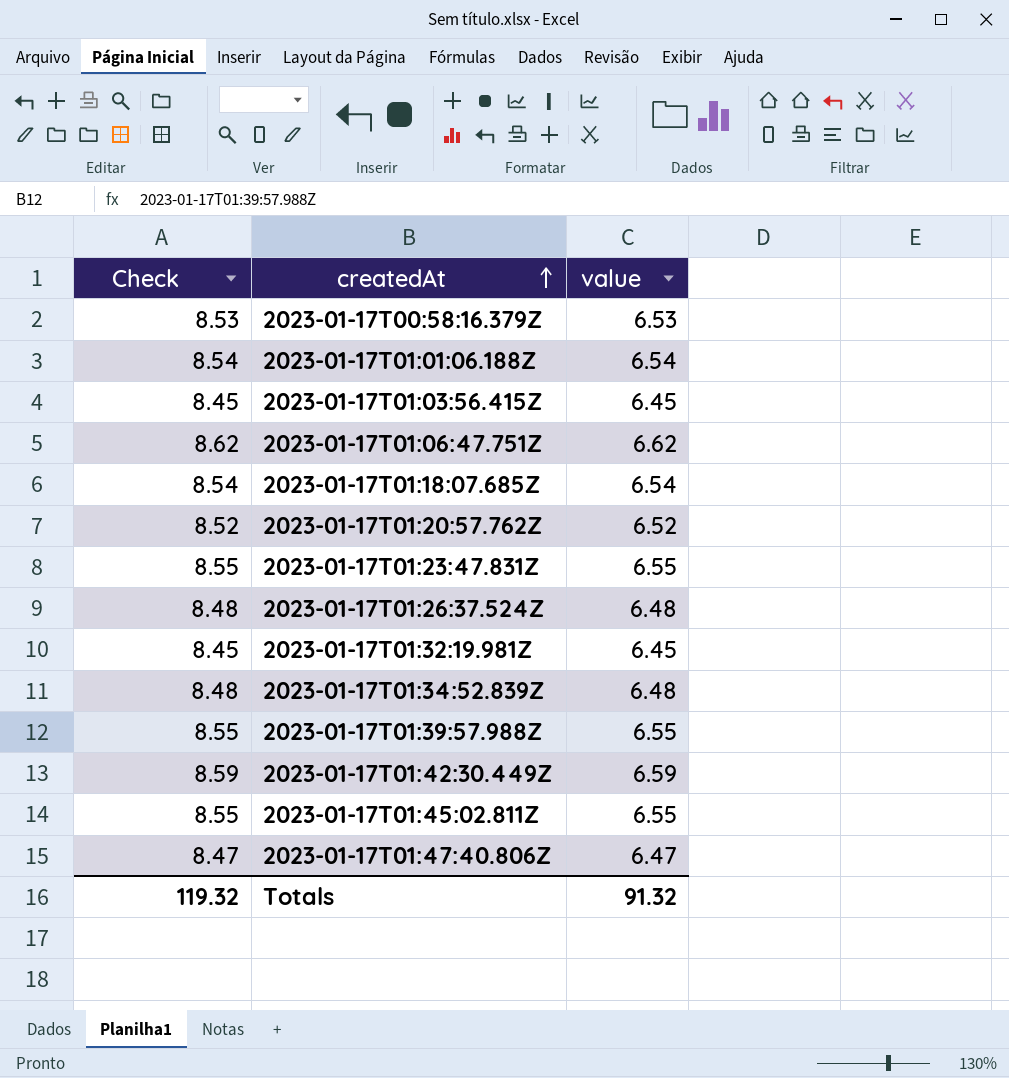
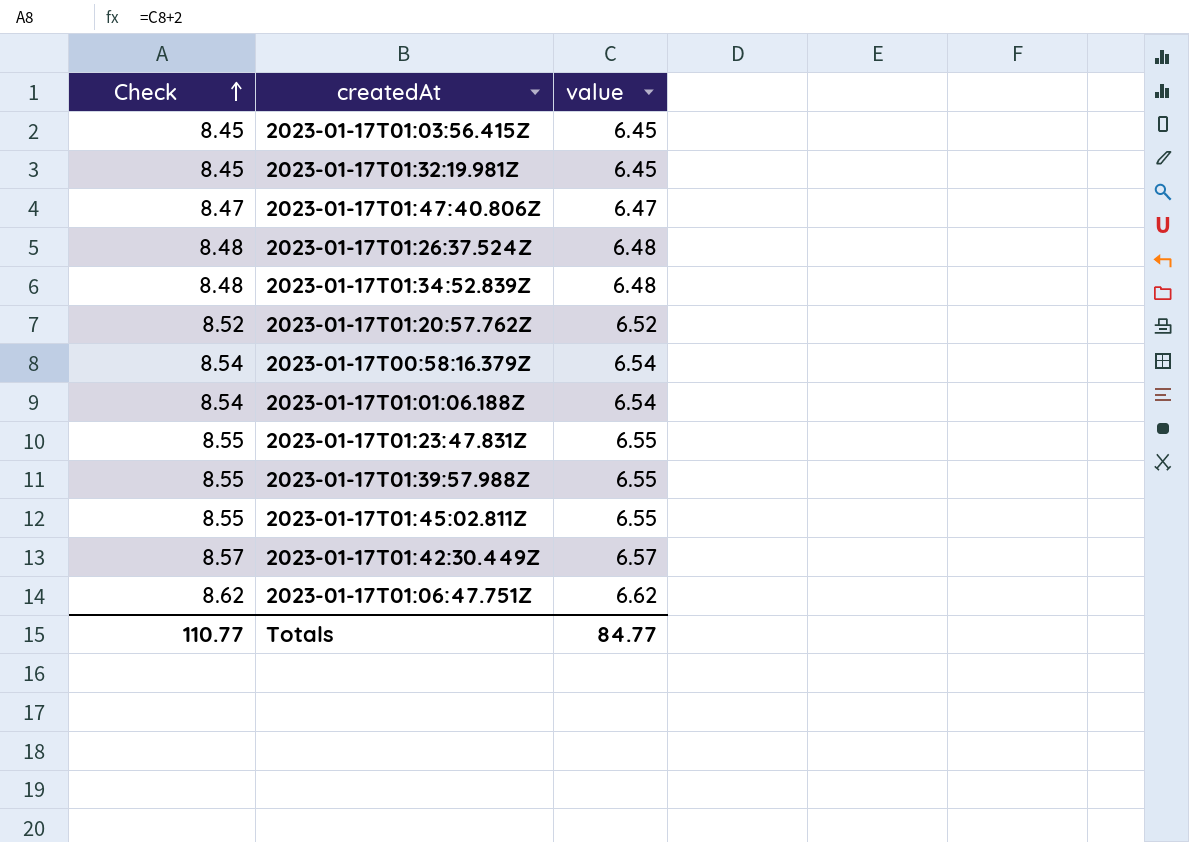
row order: createdAt ascending -> Check ascending
row 2023-01-17T01:18:07.685Z: 8.54 | 6.54 -> none
2023-01-17T00:58:16.379Z | Check: 8.53 -> 8.54
2023-01-17T00:58:16.379Z | value: 6.53 -> 6.54
2023-01-17T01:42:30.449Z | Check: 8.59 -> 8.57
2023-01-17T01:42:30.449Z | value: 6.59 -> 6.57
Totals | Check: 119.32 -> 110.77
Totals | value: 91.32 -> 84.77

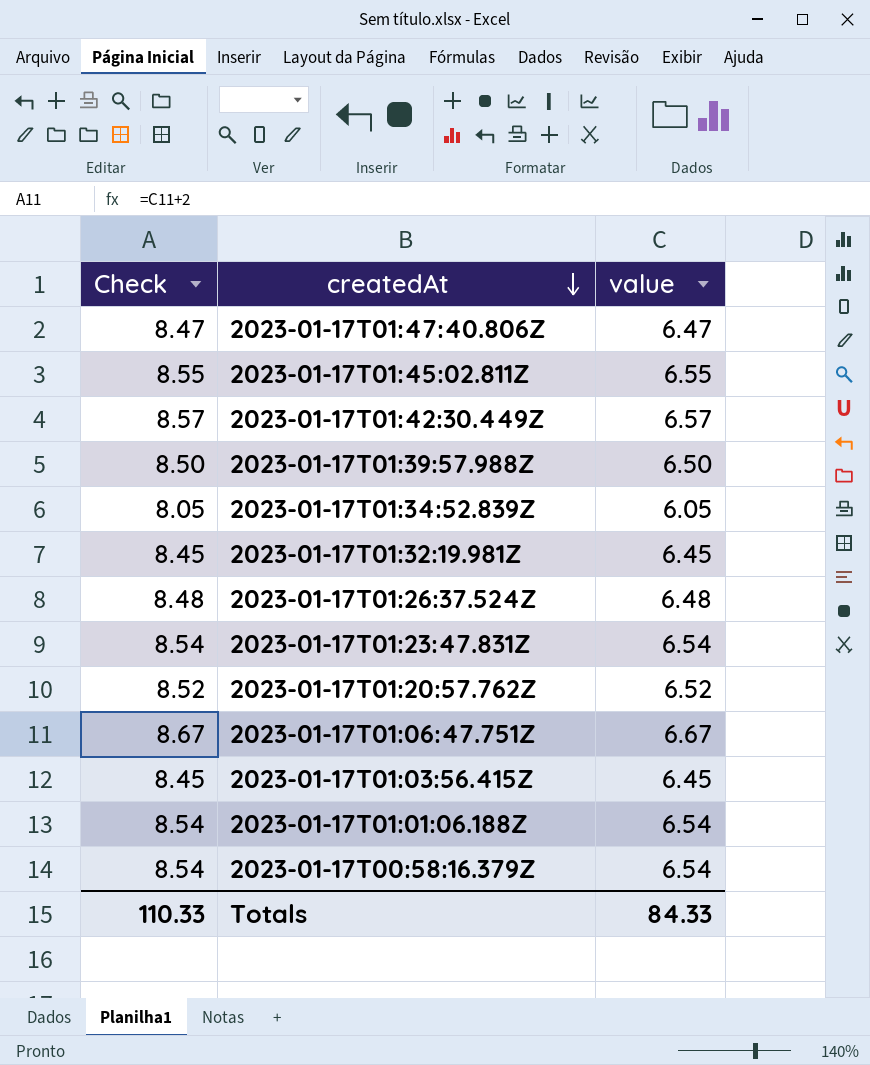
row order: Check ascending -> createdAt descending
2023-01-17T01:39:57.988Z | Check: 8.55 -> 8.50
2023-01-17T01:39:57.988Z | value: 6.55 -> 6.50
2023-01-17T01:34:52.839Z | Check: 8.48 -> 8.05
2023-01-17T01:34:52.839Z | value: 6.48 -> 6.05
2023-01-17T01:23:47.831Z | Check: 8.55 -> 8.54
2023-01-17T01:23:47.831Z | value: 6.55 -> 6.54
2023-01-17T01:06:47.751Z | Check: 8.62 -> 8.67
2023-01-17T01:06:47.751Z | value: 6.62 -> 6.67
Totals | Check: 110.77 -> 110.33
Totals | value: 84.77 -> 84.33

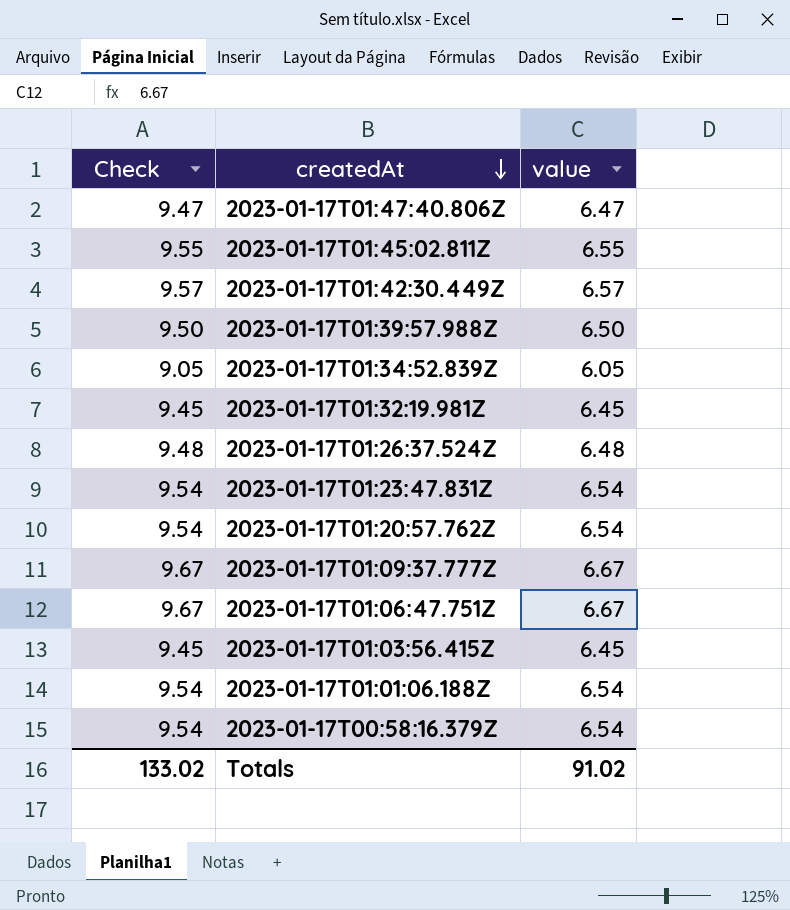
column Check | formula: [value] + 2 -> [value] + 3
2023-01-17T01:20:57.762Z | value: 6.52 -> 6.54
row 2023-01-17T01:09:37.777Z: none -> 9.67 | 6.67
Totals | Check: 110.33 -> 133.02
Totals | value: 84.33 -> 91.02

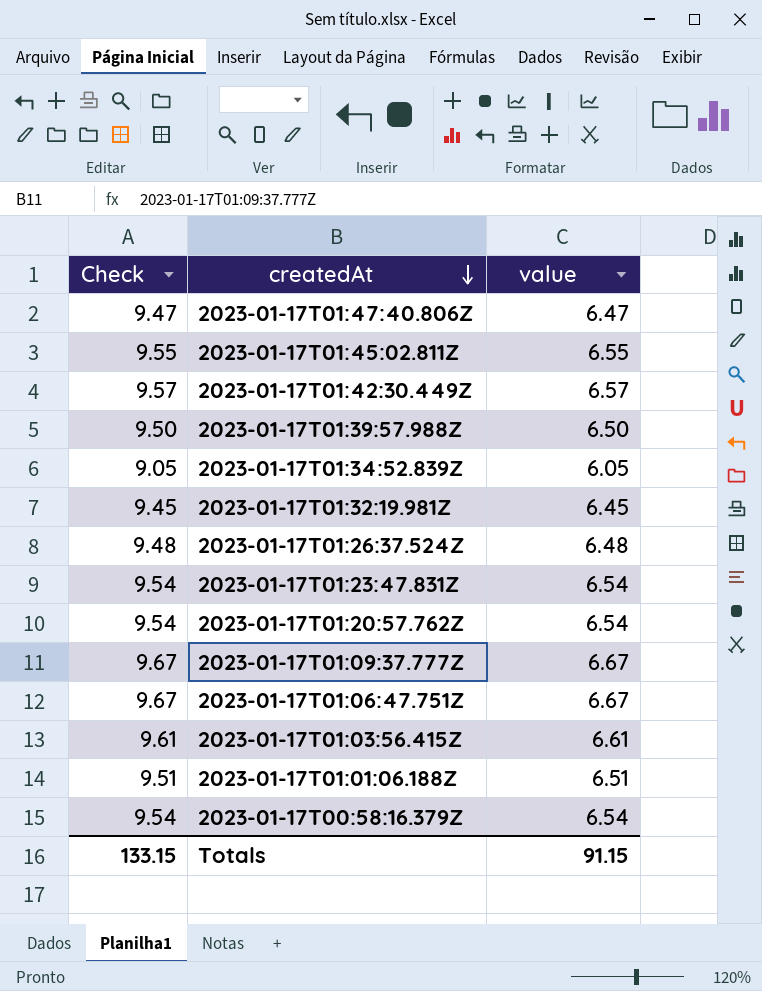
2023-01-17T01:03:56.415Z | Check: 9.45 -> 9.61
2023-01-17T01:03:56.415Z | value: 6.45 -> 6.61
2023-01-17T01:01:06.188Z | Check: 9.54 -> 9.51
2023-01-17T01:01:06.188Z | value: 6.54 -> 6.51
Totals | Check: 133.02 -> 133.15
Totals | value: 91.02 -> 91.15

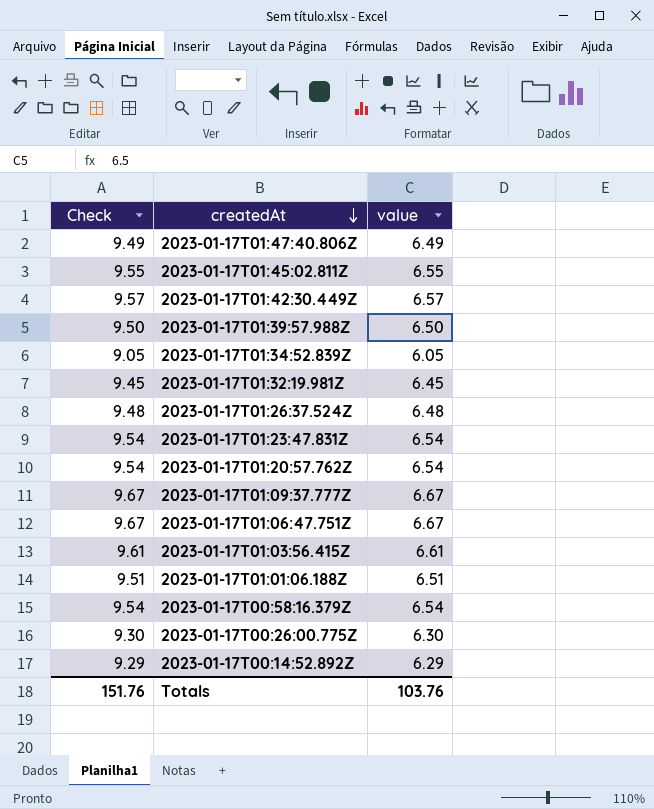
2023-01-17T01:47:40.806Z | Check: 9.47 -> 9.49
2023-01-17T01:47:40.806Z | value: 6.47 -> 6.49
row 2023-01-17T00:26:00.775Z: none -> 9.30 | 6.30
row 2023-01-17T00:14:52.892Z: none -> 9.29 | 6.29
Totals | Check: 133.15 -> 151.76
Totals | value: 91.15 -> 103.76

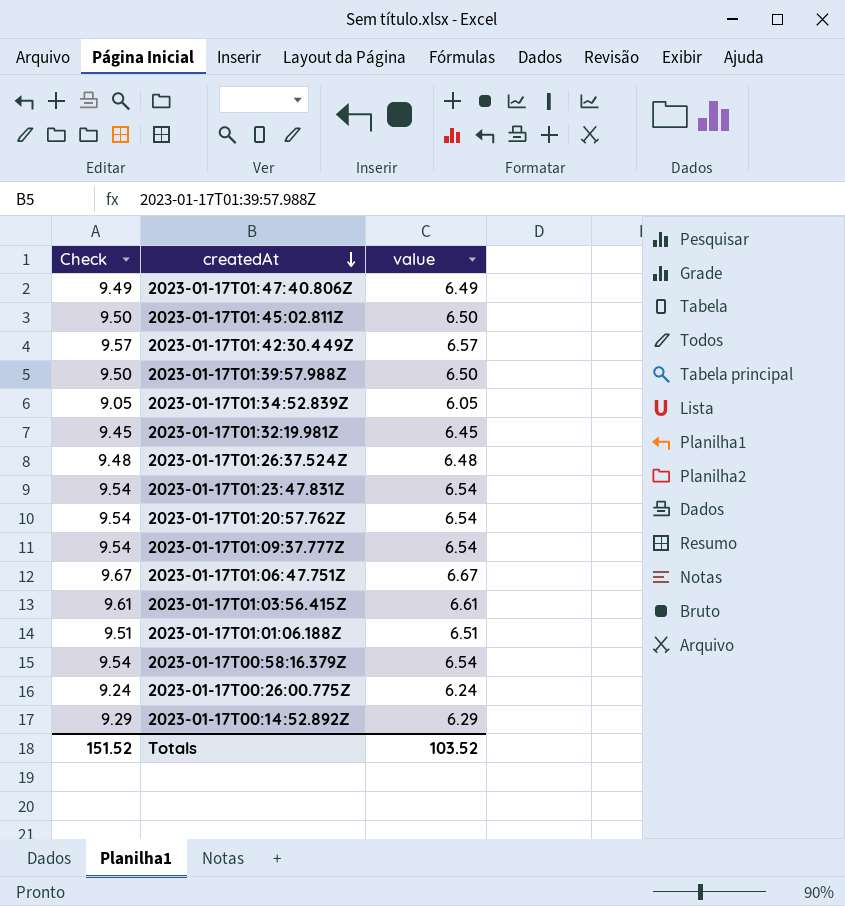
2023-01-17T01:45:02.811Z | Check: 9.55 -> 9.50
2023-01-17T01:45:02.811Z | value: 6.55 -> 6.50
2023-01-17T01:09:37.777Z | Check: 9.67 -> 9.54
2023-01-17T01:09:37.777Z | value: 6.67 -> 6.54
2023-01-17T00:26:00.775Z | Check: 9.30 -> 9.24
2023-01-17T00:26:00.775Z | value: 6.30 -> 6.24
Totals | Check: 151.76 -> 151.52
Totals | value: 103.76 -> 103.52

